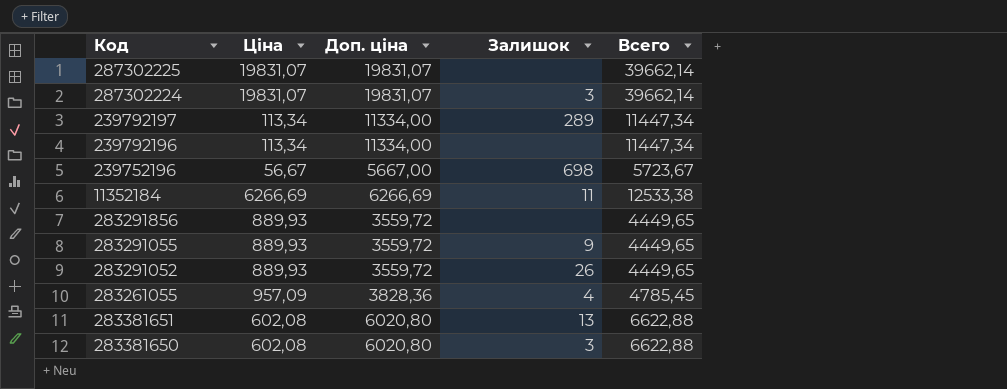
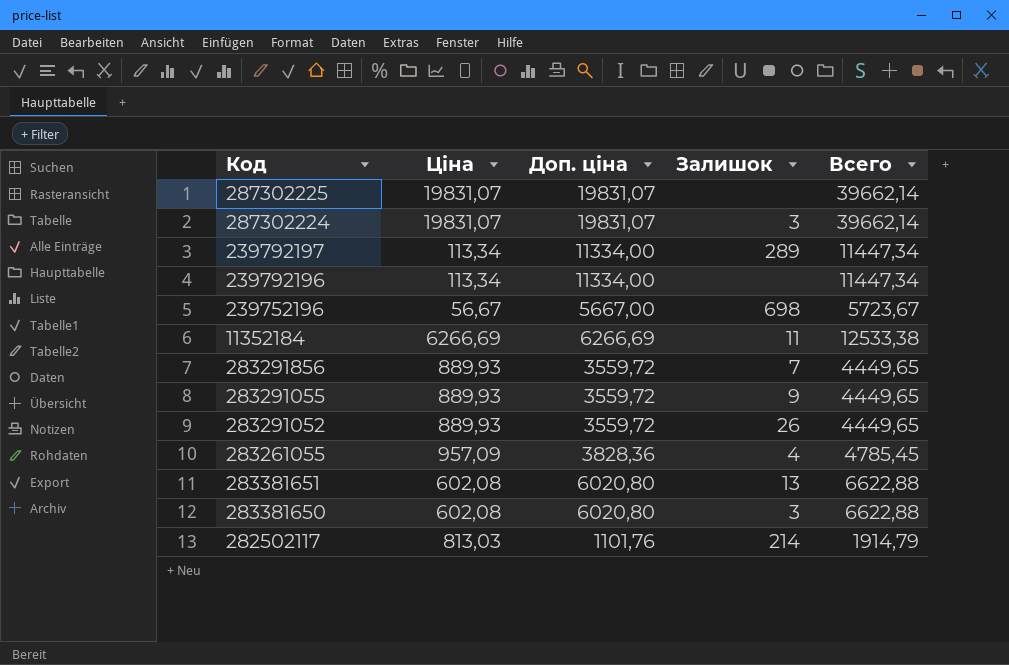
283291856 | Залишок: none -> 7
row 282502117: none -> 813,03 | 1101,76 | 214 | 1914,79

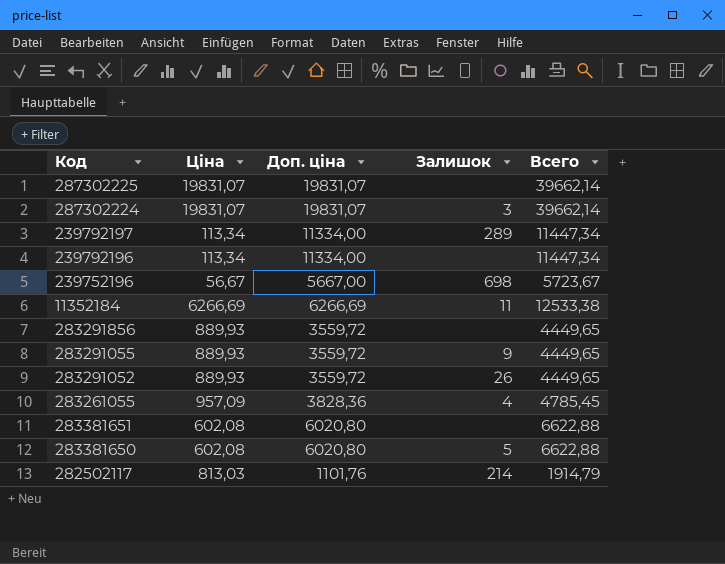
283291856 | Залишок: 7 -> none
283381651 | Залишок: 13 -> none
283381650 | Залишок: 3 -> 5

